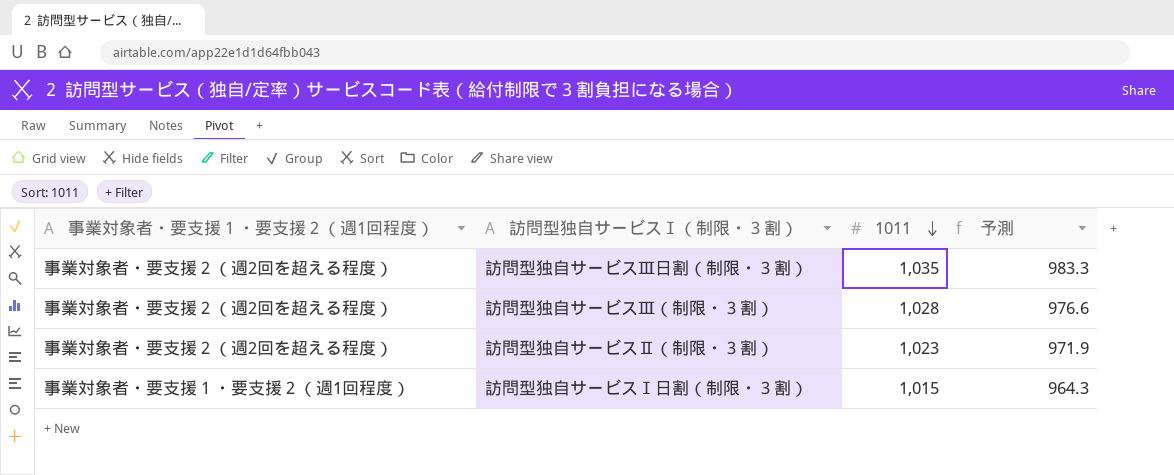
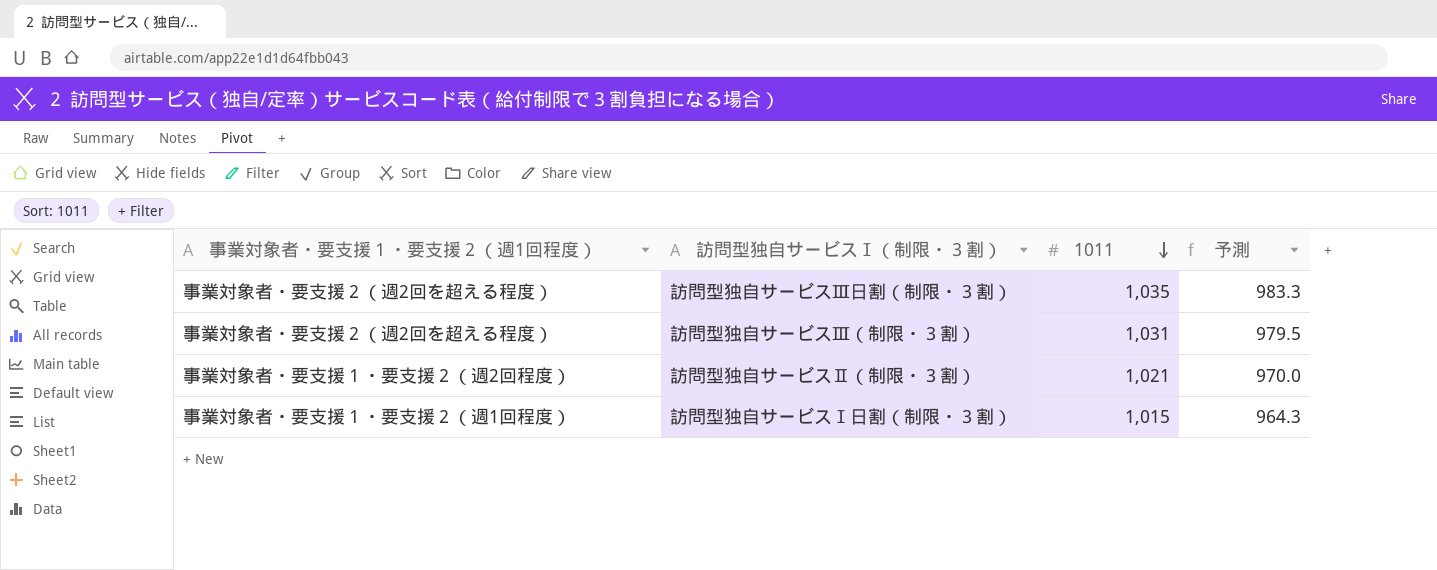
訪問型独自サービスⅢ（制限・３割） | 1011: 1,028 -> 1,031
訪問型独自サービスⅢ（制限・３割） | 予測: 976.6 -> 979.5
訪問型独自サービスⅡ（制限・３割） | 事業対象者・要支援１・要支援２（週1回程度）: 事業対象者・要支援２（週2回を超える程度） -> 事業対象者・要支援１・要支援２（週2回程度）
訪問型独自サービスⅡ（制限・３割） | 1011: 1,023 -> 1,021
訪問型独自サービスⅡ（制限・３割） | 予測: 971.9 -> 970.0

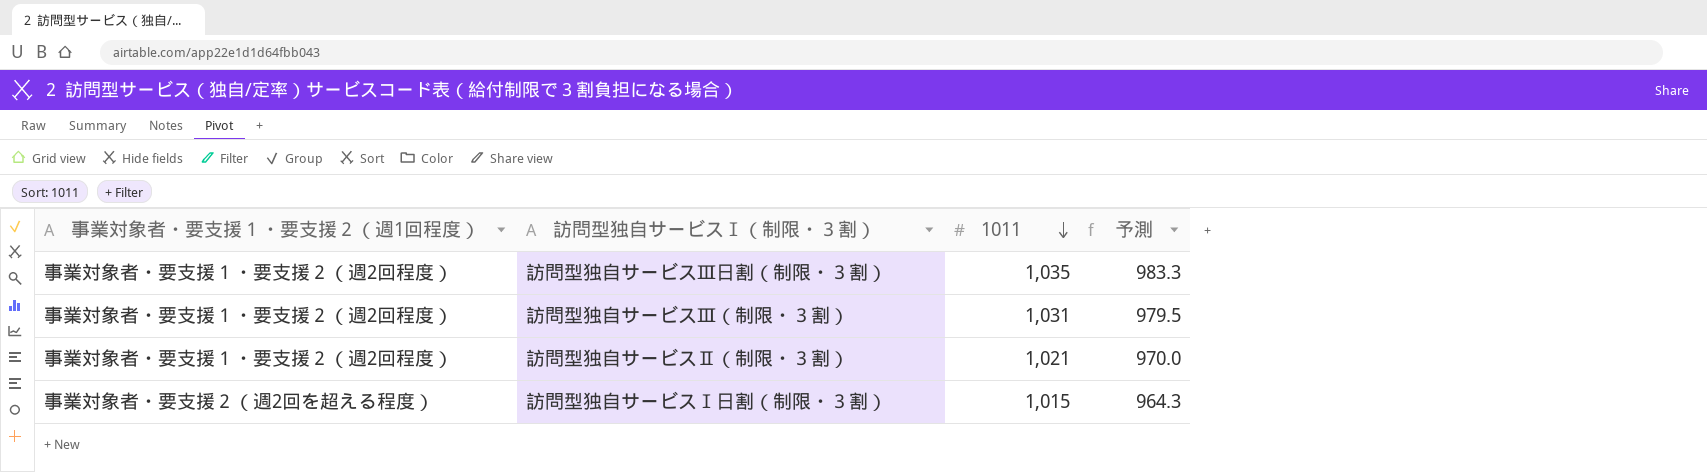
訪問型独自サービスⅢ日割（制限・３割） | 事業対象者・要支援１・要支援２（週1回程度）: 事業対象者・要支援２（週2回を超える程度） -> 事業対象者・要支援１・要支援２（週2回程度）
訪問型独自サービスⅢ（制限・３割） | 事業対象者・要支援１・要支援２（週1回程度）: 事業対象者・要支援２（週2回を超える程度） -> 事業対象者・要支援１・要支援２（週2回程度）
訪問型独自サービスⅠ日割（制限・３割） | 事業対象者・要支援１・要支援２（週1回程度）: 事業対象者・要支援１・要支援２（週1回程度） -> 事業対象者・要支援２（週2回を超える程度）

